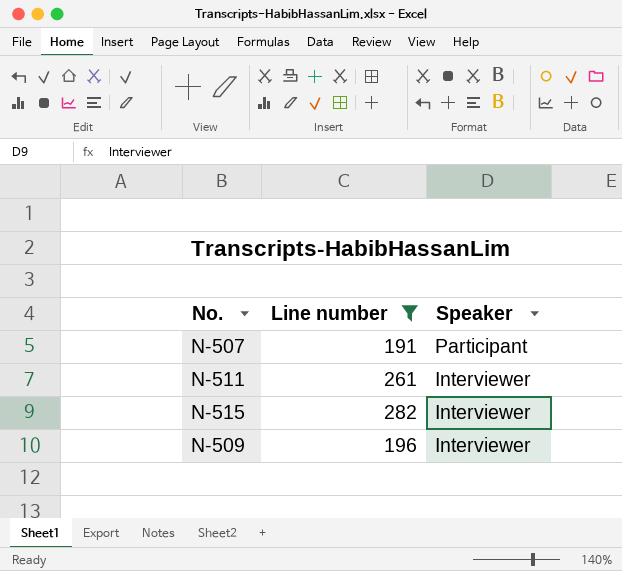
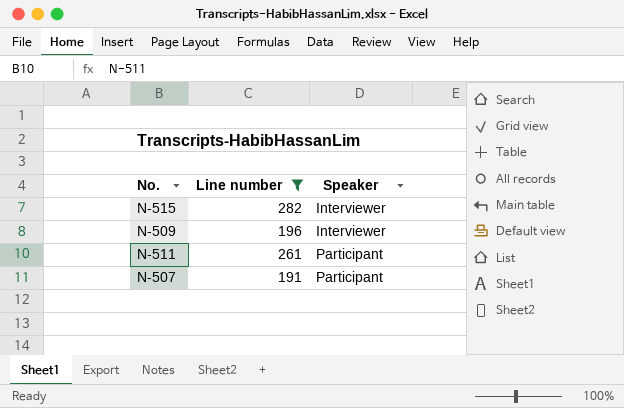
row order: Speaker descending -> Speaker ascending
N-511 | Speaker: Interviewer -> Participant

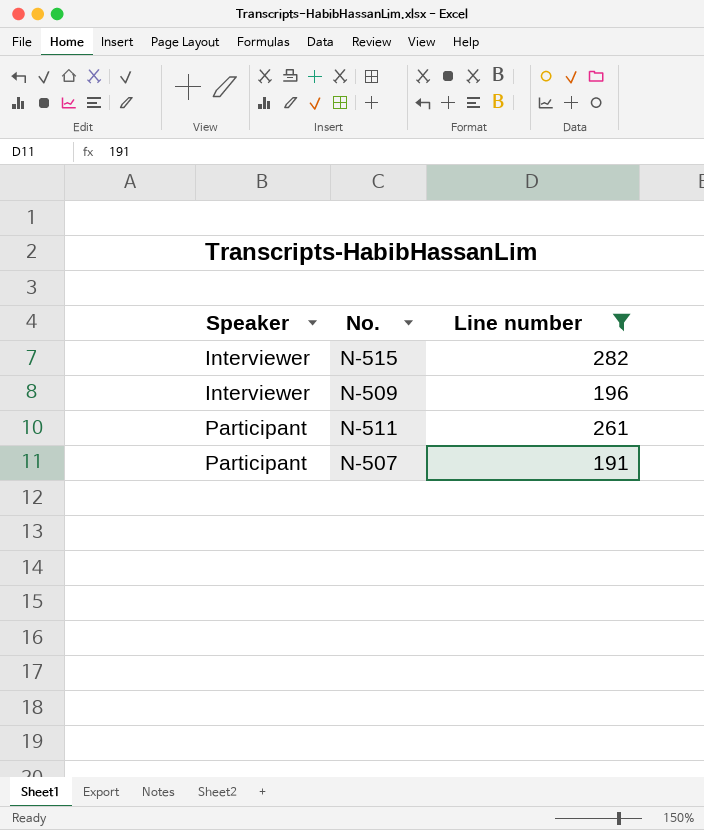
column Speaker | position: 3 -> 1

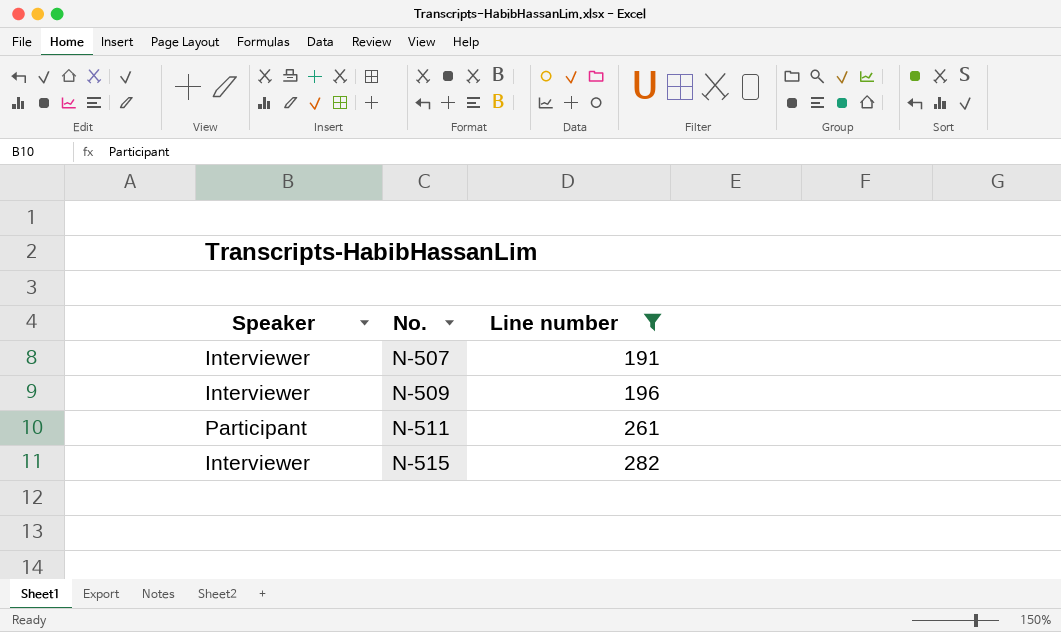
row order: Speaker ascending -> No. ascending
N-507 | Speaker: Participant -> Interviewer

